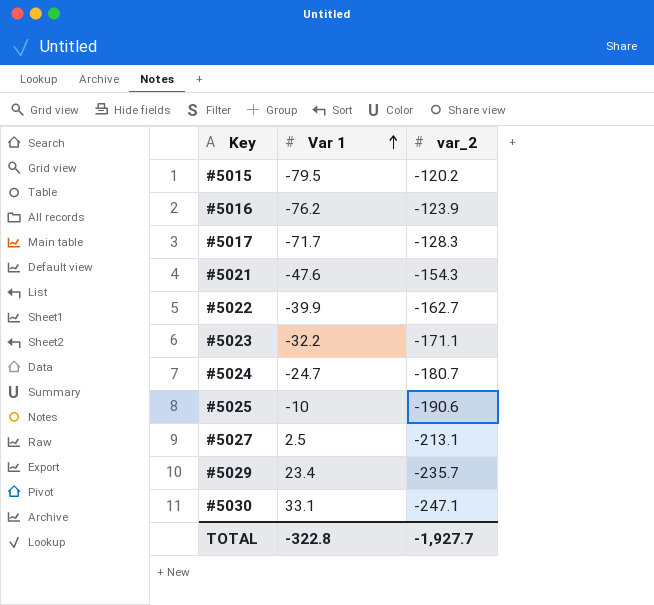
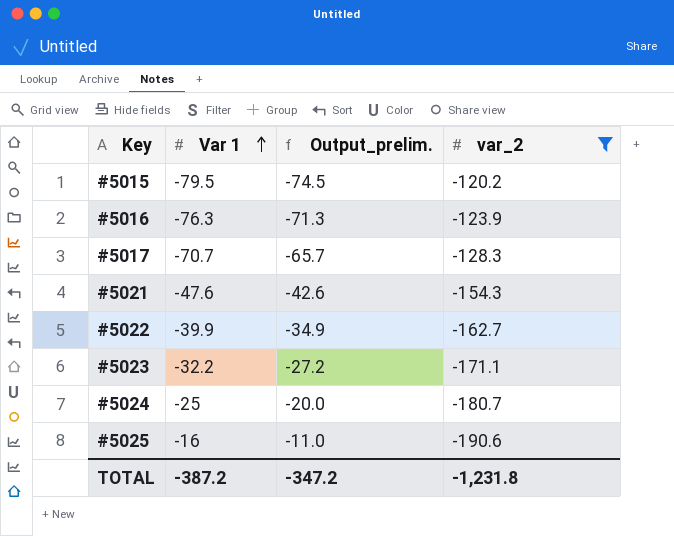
filter: none -> var_2 >= -190.6
column Output_prelim. | formula: none -> [Var 1] + 5
#5016 | Var 1: -76.2 -> -76.3
#5017 | Var 1: -71.7 -> -70.7
#5024 | Var 1: -24.7 -> -25
#5025 | Var 1: -10 -> -16
TOTAL | Var 1: -322.8 -> -387.2
TOTAL | var_2: -1,927.7 -> -1,231.8

